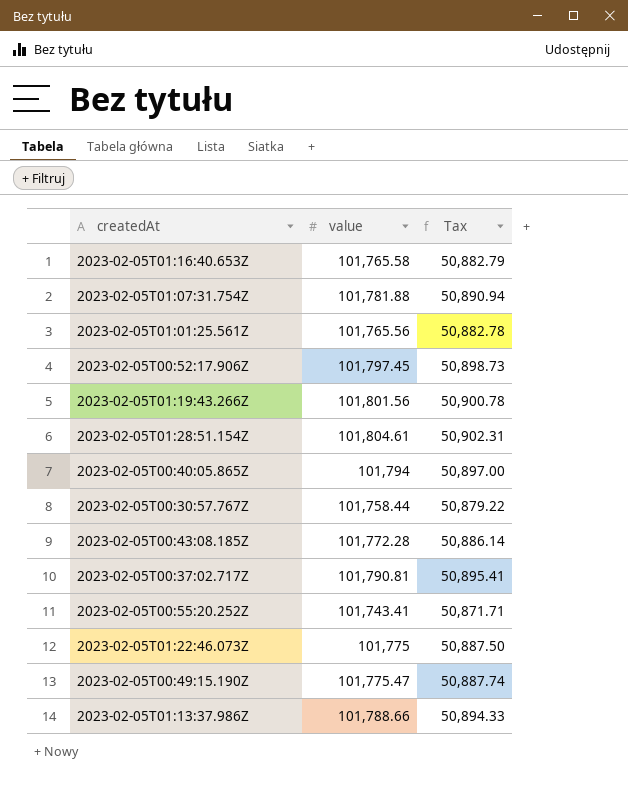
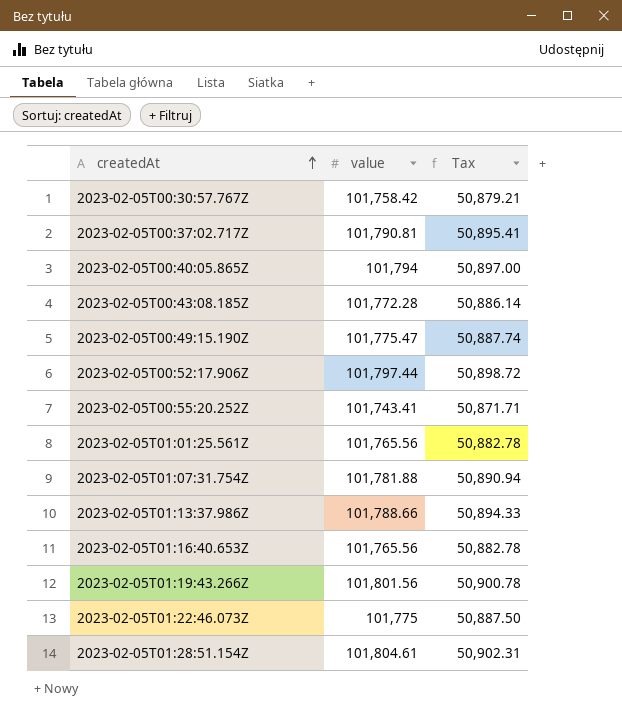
row order: none -> createdAt ascending
2023-02-05T00:30:57.767Z | value: 101,758.44 -> 101,758.42
2023-02-05T00:30:57.767Z | Tax: 50,879.22 -> 50,879.21
2023-02-05T00:52:17.906Z | value: 101,797.45 -> 101,797.44
2023-02-05T00:52:17.906Z | Tax: 50,898.73 -> 50,898.72
2023-02-05T01:16:40.653Z | value: 101,765.58 -> 101,765.56
2023-02-05T01:16:40.653Z | Tax: 50,882.79 -> 50,882.78

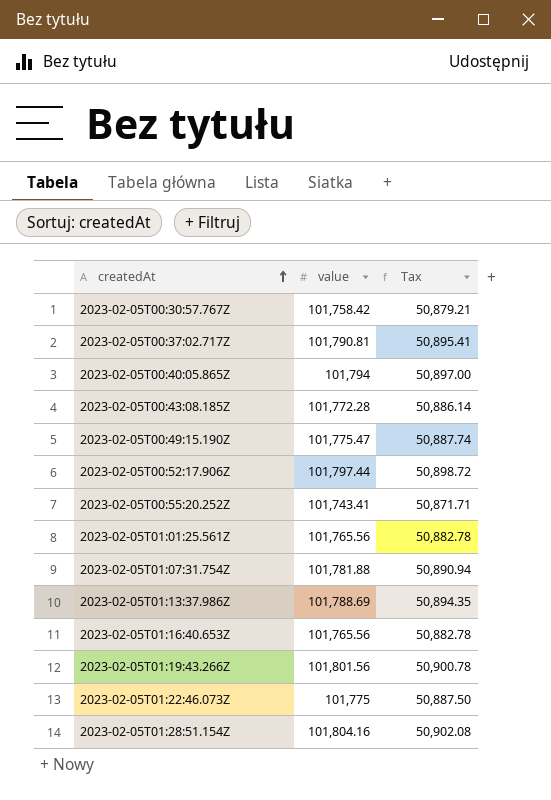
2023-02-05T01:13:37.986Z | value: 101,788.66 -> 101,788.69
2023-02-05T01:13:37.986Z | Tax: 50,894.33 -> 50,894.35
2023-02-05T01:28:51.154Z | value: 101,804.61 -> 101,804.16
2023-02-05T01:28:51.154Z | Tax: 50,902.31 -> 50,902.08

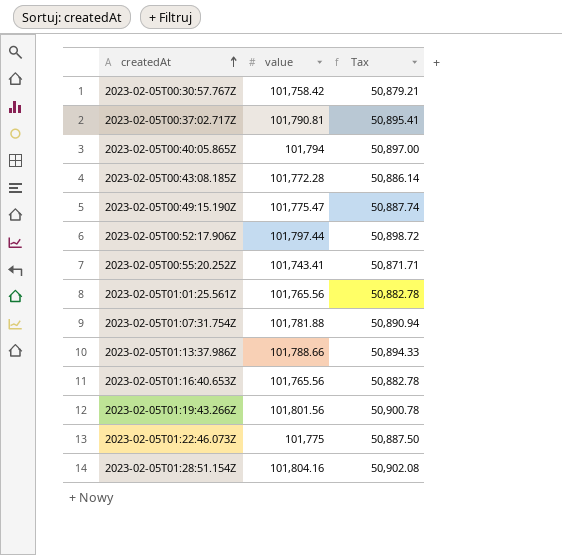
2023-02-05T01:13:37.986Z | value: 101,788.69 -> 101,788.66
2023-02-05T01:13:37.986Z | Tax: 50,894.35 -> 50,894.33

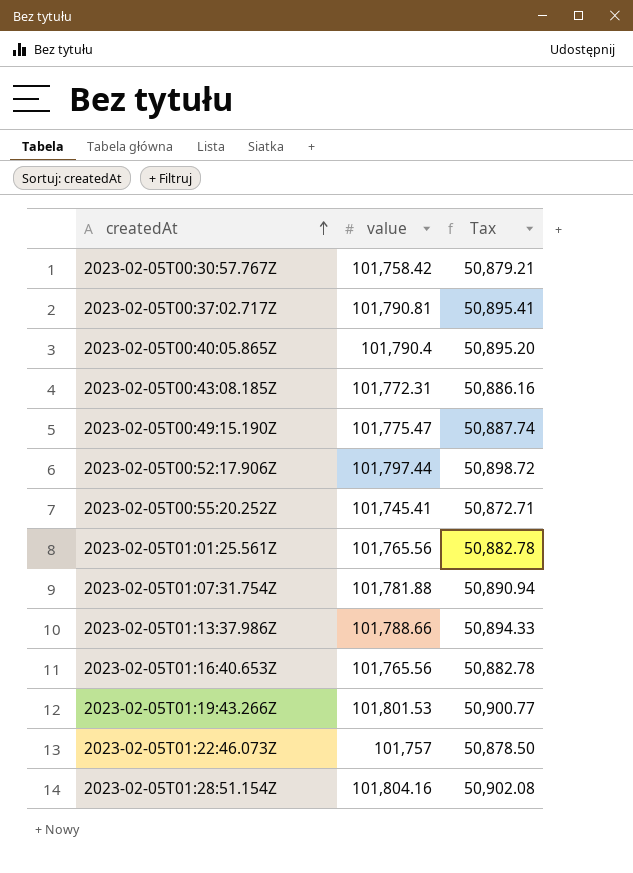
2023-02-05T00:40:05.865Z | value: 101,794 -> 101,790.4
2023-02-05T00:40:05.865Z | Tax: 50,897.00 -> 50,895.20
2023-02-05T00:43:08.185Z | value: 101,772.28 -> 101,772.31
2023-02-05T00:43:08.185Z | Tax: 50,886.14 -> 50,886.16
2023-02-05T00:55:20.252Z | value: 101,743.41 -> 101,745.41
2023-02-05T00:55:20.252Z | Tax: 50,871.71 -> 50,872.71
2023-02-05T01:19:43.266Z | value: 101,801.56 -> 101,801.53
2023-02-05T01:19:43.266Z | Tax: 50,900.78 -> 50,900.77
2023-02-05T01:22:46.073Z | value: 101,775 -> 101,757
2023-02-05T01:22:46.073Z | Tax: 50,887.50 -> 50,878.50

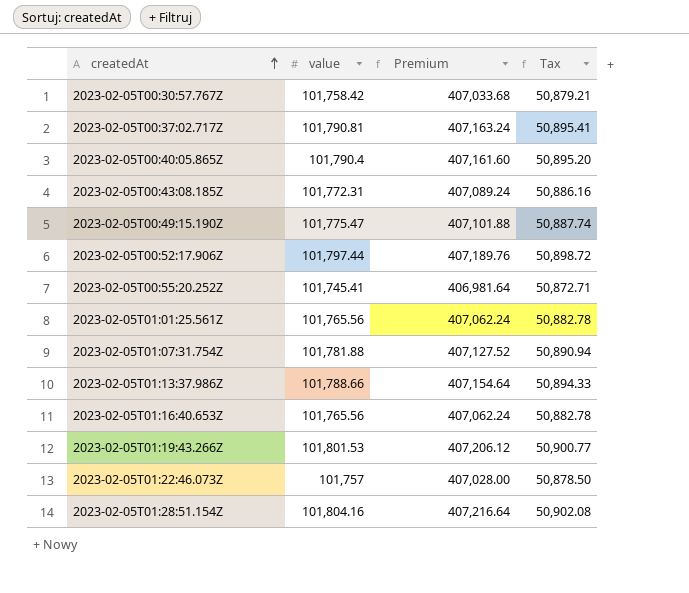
column Premium | formula: none -> [value] * 4

